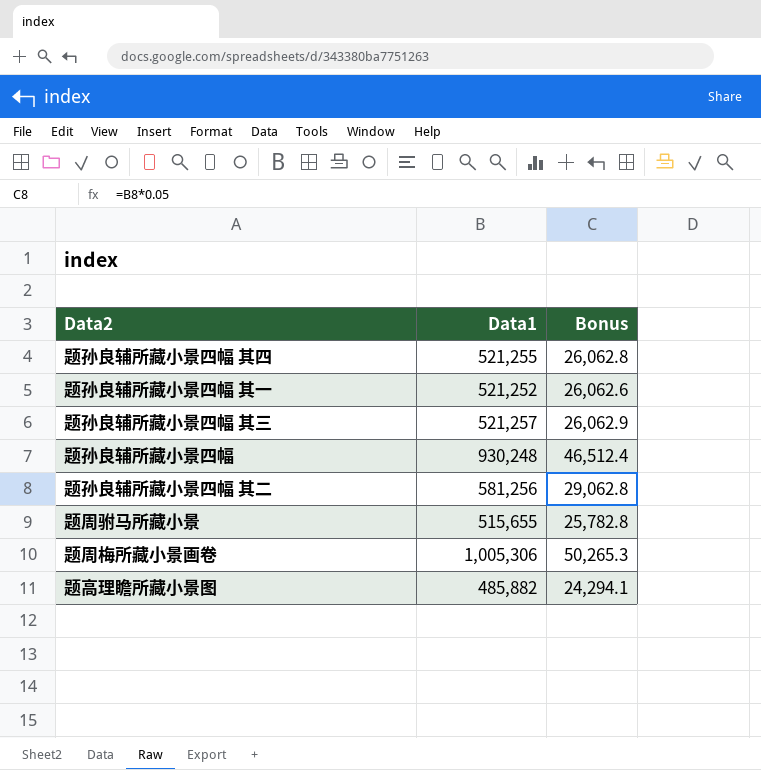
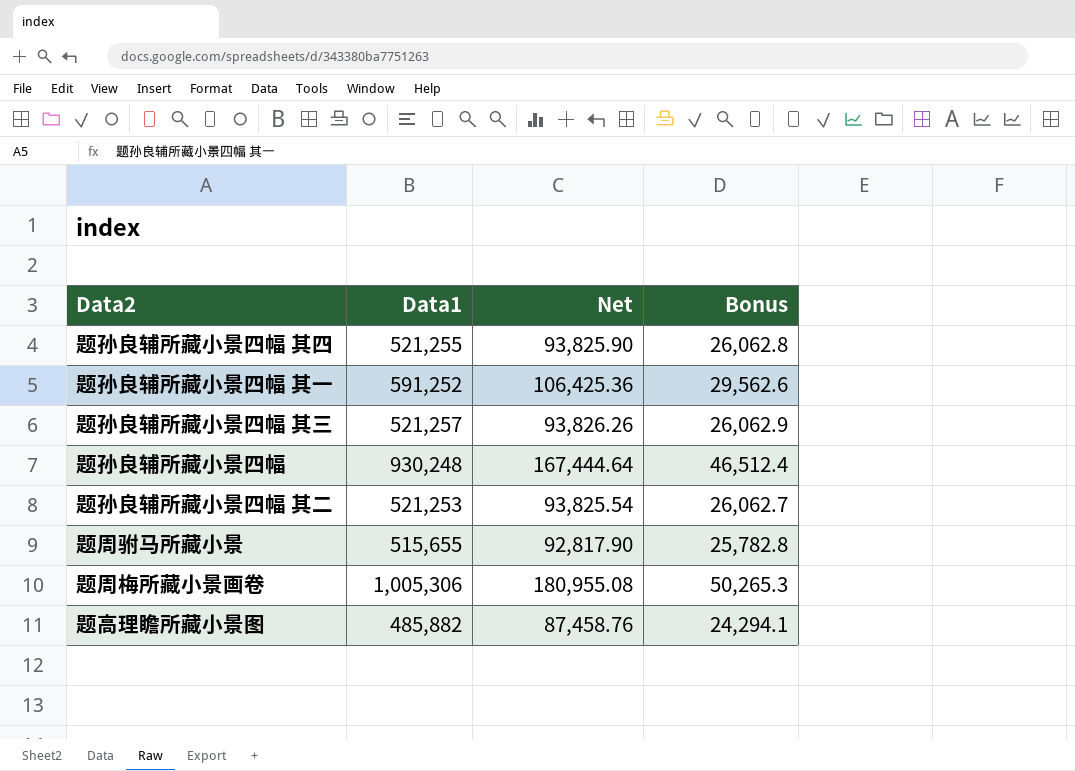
column Net | formula: none -> [Data1] * 0.18
题孙良辅所藏小景四幅 其一 | Data1: 521,252 -> 591,252
题孙良辅所藏小景四幅 其一 | Bonus: 26,062.6 -> 29,562.6
题孙良辅所藏小景四幅 其二 | Data1: 581,256 -> 521,253
题孙良辅所藏小景四幅 其二 | Bonus: 29,062.8 -> 26,062.7

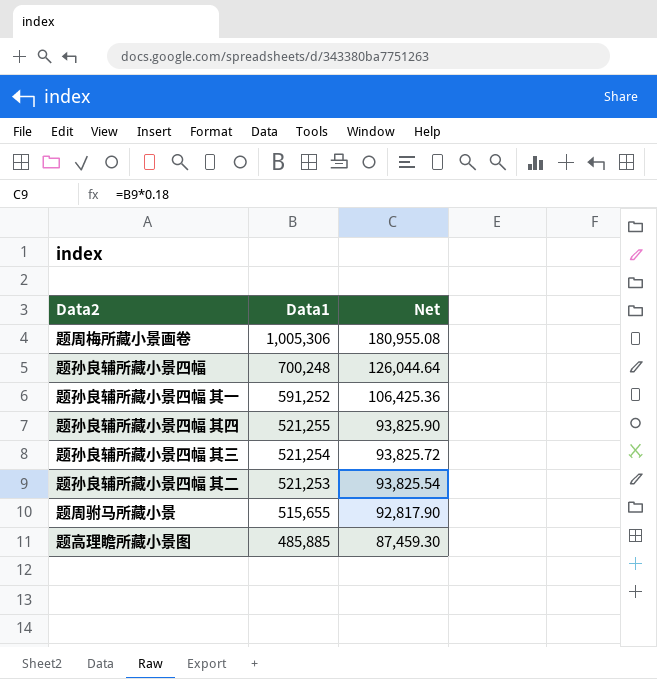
row order: none -> Data1 descending
column Bonus | formula: [Data1] * 0.05 -> none
题孙良辅所藏小景四幅 | Data1: 930,248 -> 700,248
题孙良辅所藏小景四幅 | Net: 167,444.64 -> 126,044.64
题孙良辅所藏小景四幅 其三 | Data1: 521,257 -> 521,254
题孙良辅所藏小景四幅 其三 | Net: 93,826.26 -> 93,825.72
题高理瞻所藏小景图 | Data1: 485,882 -> 485,885
题高理瞻所藏小景图 | Net: 87,458.76 -> 87,459.30

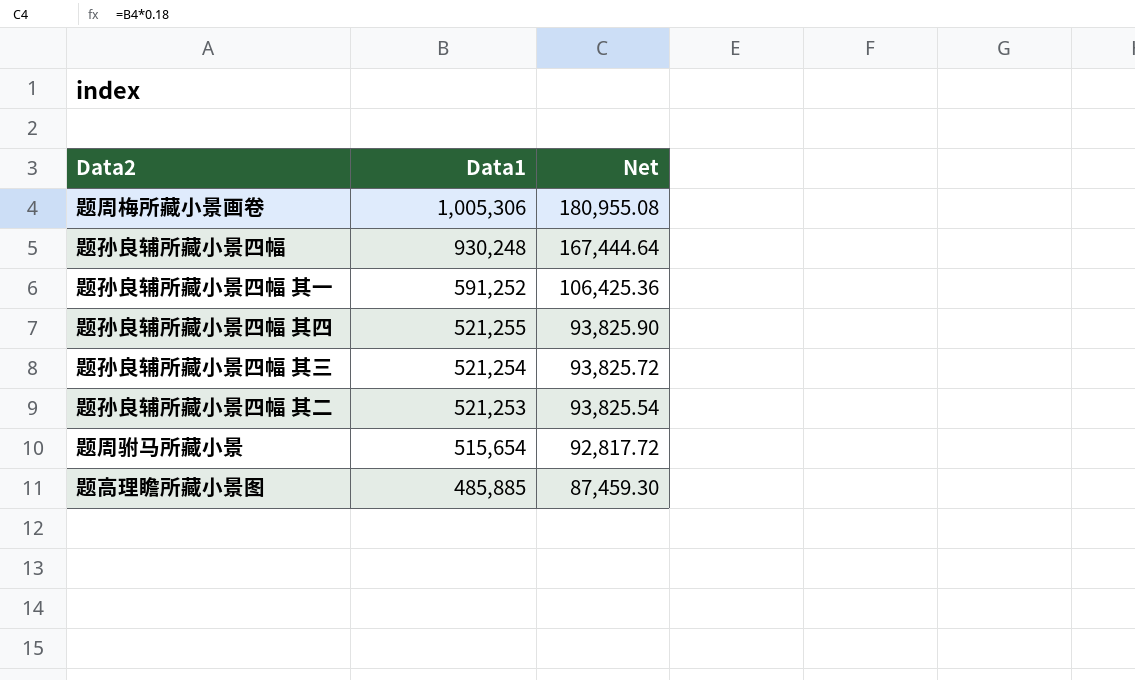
题孙良辅所藏小景四幅 | Data1: 700,248 -> 930,248
题孙良辅所藏小景四幅 | Net: 126,044.64 -> 167,444.64
题周驸马所藏小景 | Data1: 515,655 -> 515,654
题周驸马所藏小景 | Net: 92,817.90 -> 92,817.72

